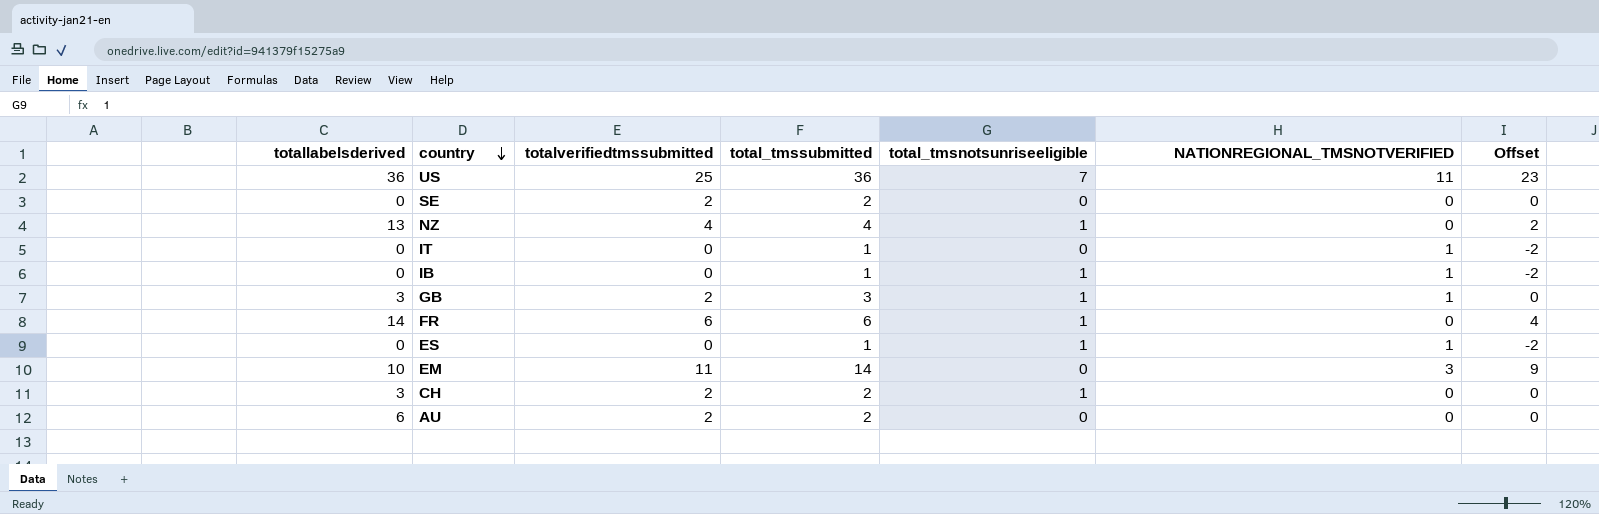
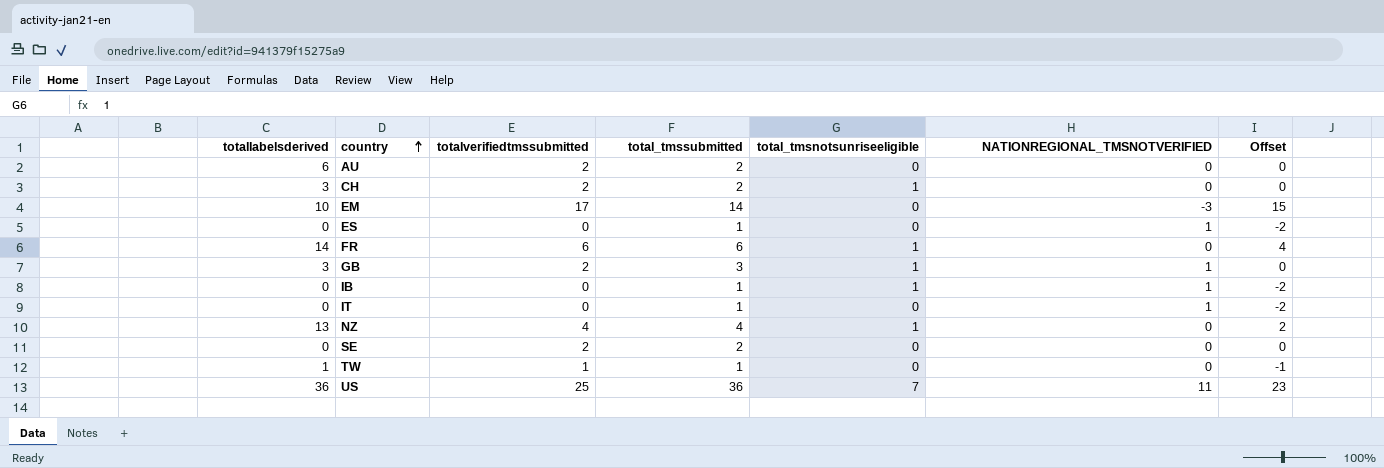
row order: country descending -> country ascending
EM | totalverifiedtmssubmitted: 11 -> 17
EM | NATIONREGIONAL_TMSNOTVERIFIED: 3 -> -3
EM | Offset: 9 -> 15
ES | total_tmsnotsunriseeligible: 1 -> 0
row TW: none -> 1 | 1 | 1 | 0 | 0 | -1

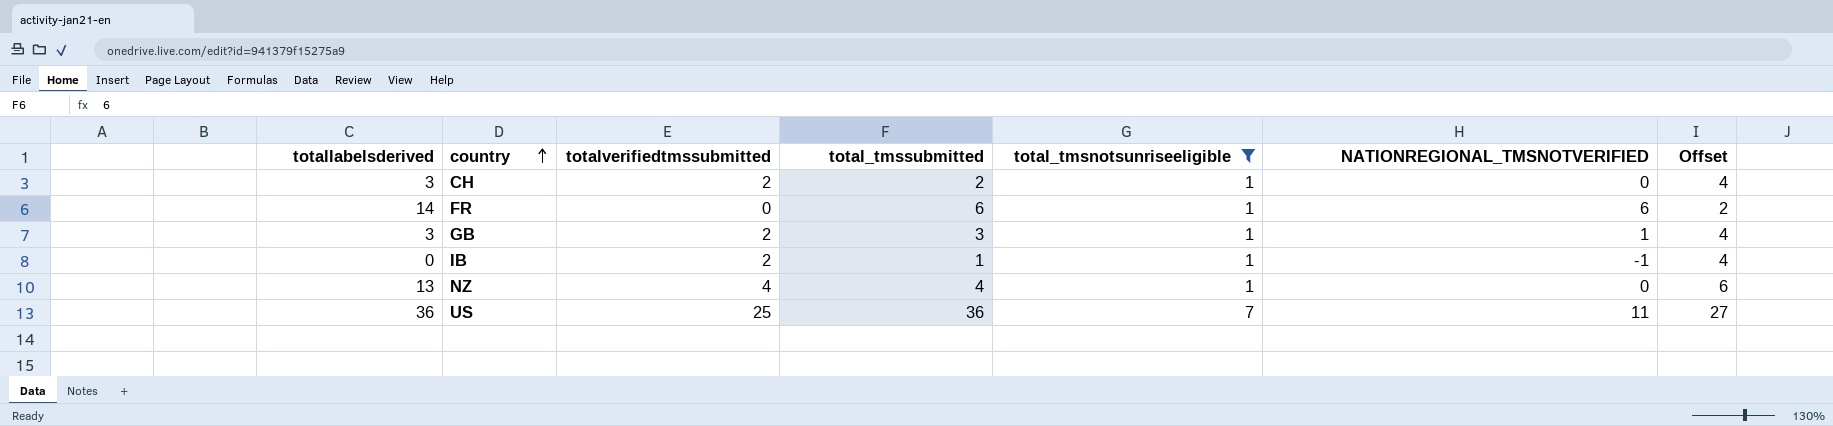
filter: none -> total_tmsnotsunriseeligible != 0
column Offset | formula: [totalverifiedtmssubmitted] - 2 -> [totalverifiedtmssubmitted] + 2
FR | totalverifiedtmssubmitted: 6 -> 0
FR | NATIONREGIONAL_TMSNOTVERIFIED: 0 -> 6
IB | totalverifiedtmssubmitted: 0 -> 2
IB | NATIONREGIONAL_TMSNOTVERIFIED: 1 -> -1

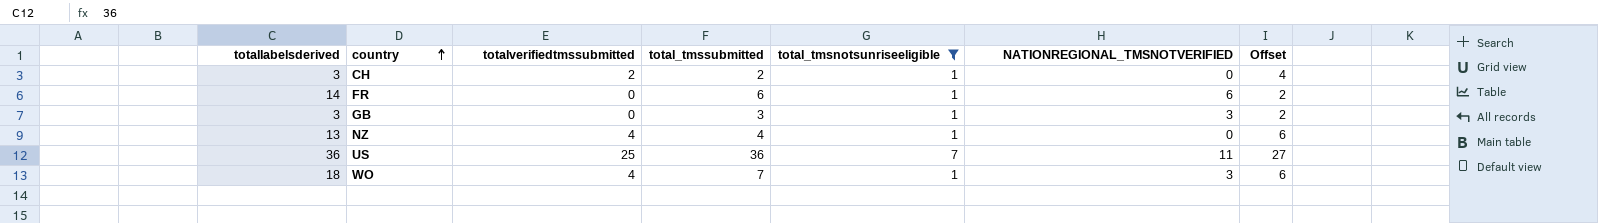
row IB: 0 | 2 | 1 | 1 | -1 | 4 -> none
GB | totalverifiedtmssubmitted: 2 -> 0
GB | NATIONREGIONAL_TMSNOTVERIFIED: 1 -> 3
GB | Offset: 4 -> 2
row WO: none -> 18 | 4 | 7 | 1 | 3 | 6

